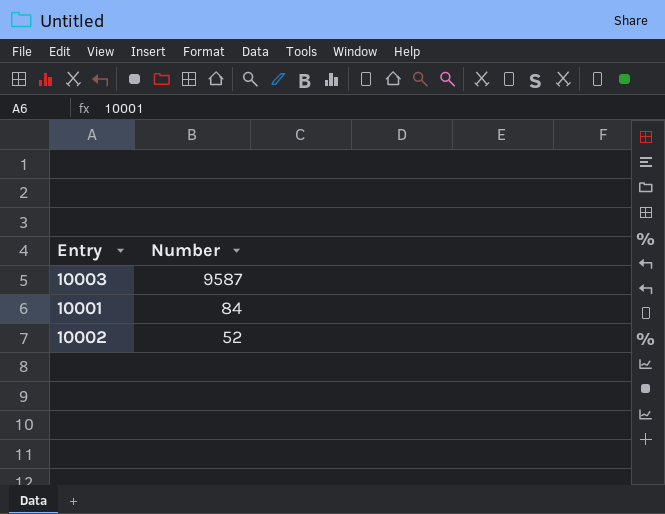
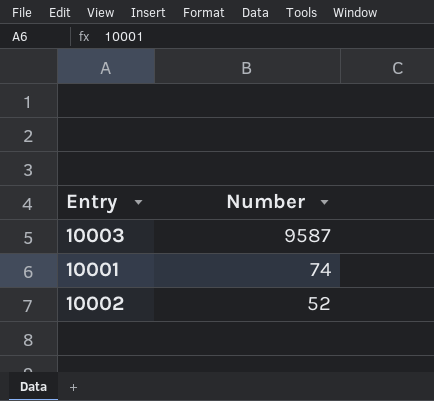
10001 | Number: 84 -> 74

